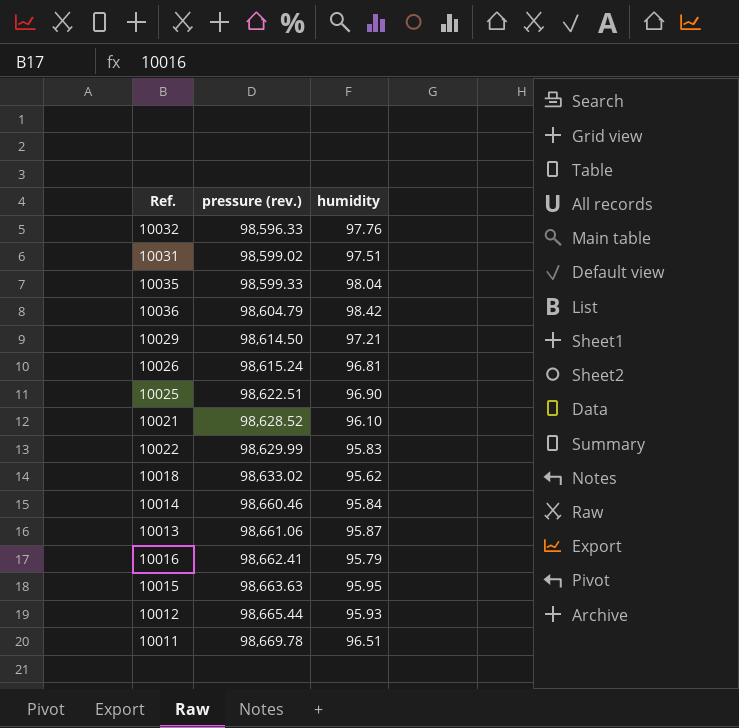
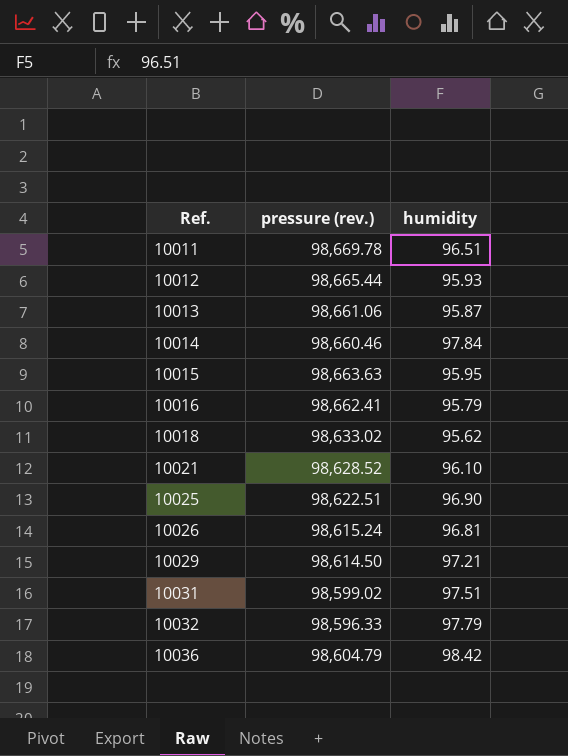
row order: pressure (rev.) ascending -> Ref. ascending
row 10035: 98,599.33 | 98.04 -> none
row 10022: 98,629.99 | 95.83 -> none
10014 | humidity: 95.84 -> 97.84
10032 | humidity: 97.76 -> 97.79

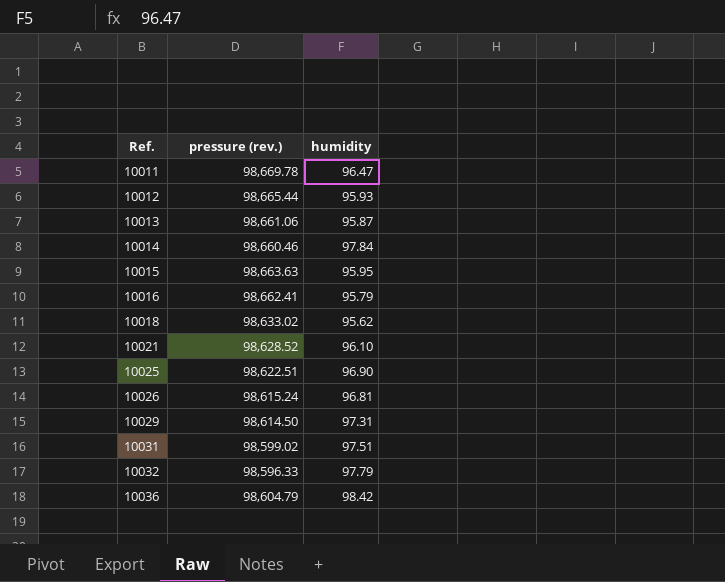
10011 | humidity: 96.51 -> 96.47
10029 | humidity: 97.21 -> 97.31

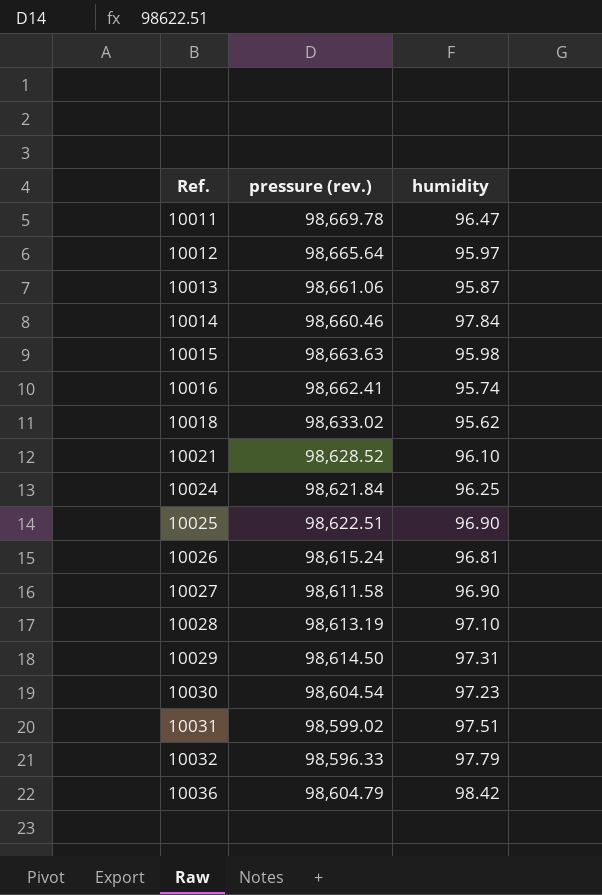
10012 | pressure (rev.): 98,665.44 -> 98,665.64
10012 | humidity: 95.93 -> 95.97
10015 | humidity: 95.95 -> 95.98
10016 | humidity: 95.79 -> 95.74
row 10024: none -> 98,621.84 | 96.25
row 10027: none -> 98,611.58 | 96.90
row 10028: none -> 98,613.19 | 97.10
row 10030: none -> 98,604.54 | 97.23

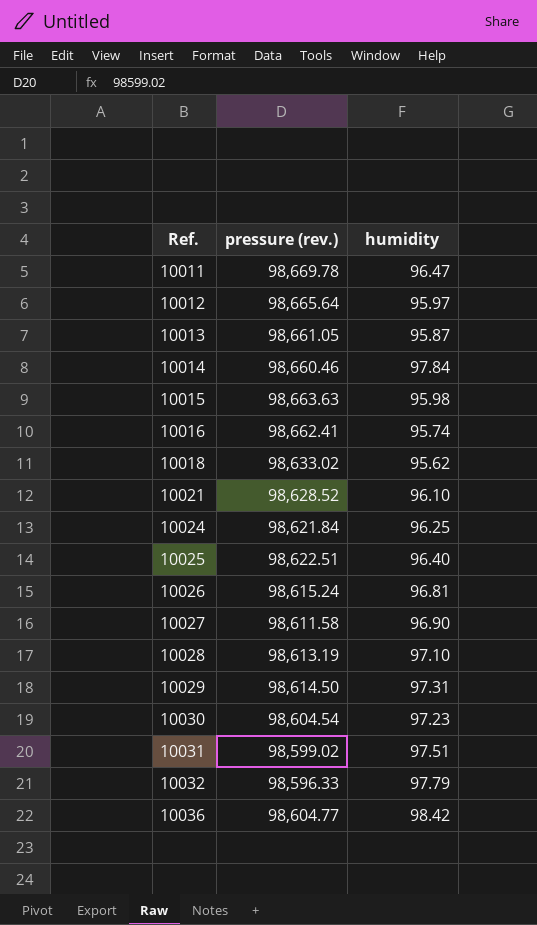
10013 | pressure (rev.): 98,661.06 -> 98,661.05
10025 | humidity: 96.90 -> 96.40
10036 | pressure (rev.): 98,604.79 -> 98,604.77

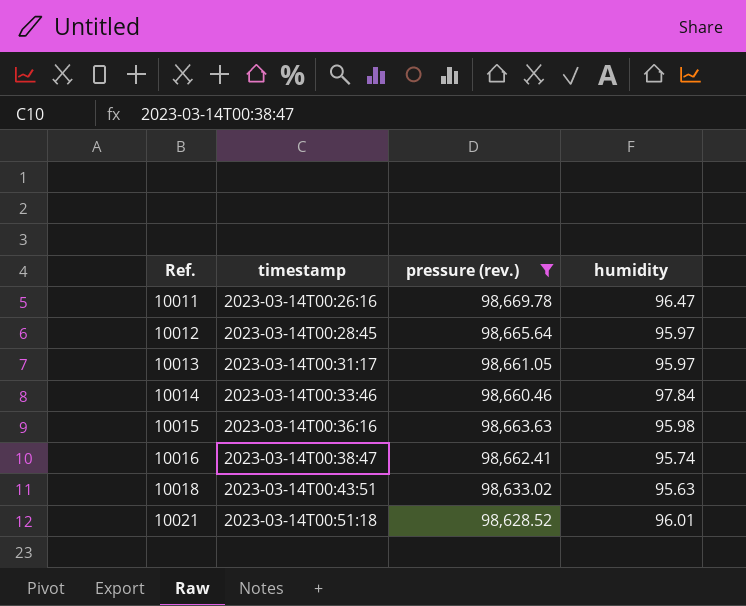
filter: none -> pressure (rev.) >= 98,628.52
column timestamp | position: none -> 2
10013 | humidity: 95.87 -> 95.97
10018 | humidity: 95.62 -> 95.63
10021 | humidity: 96.10 -> 96.01

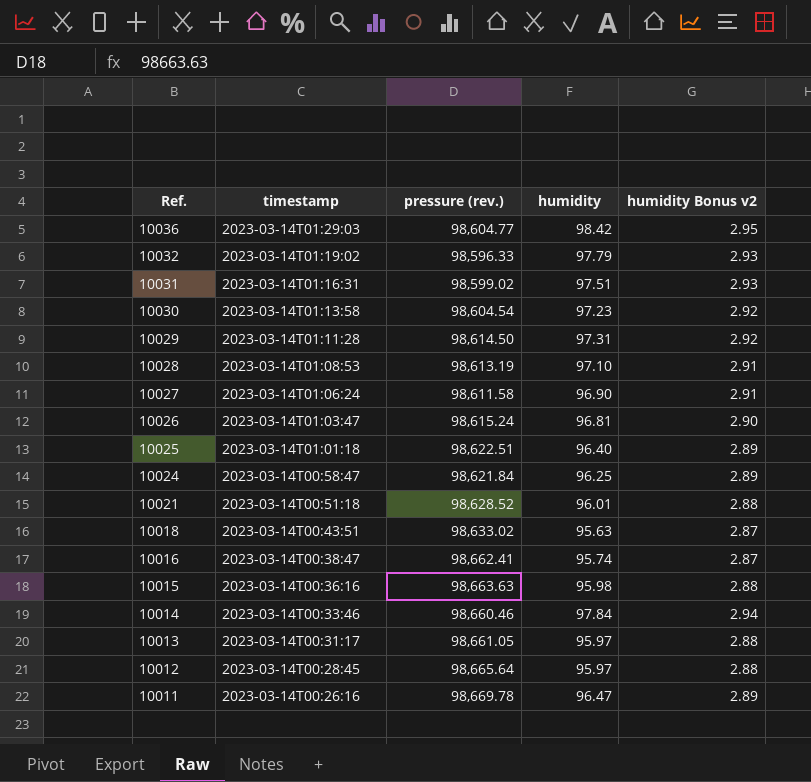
filter: pressure (rev.) >= 98,628.52 -> none
row order: Ref. ascending -> Ref. descending
column humidity Bonus v2 | formula: none -> [humidity] * 0.03

